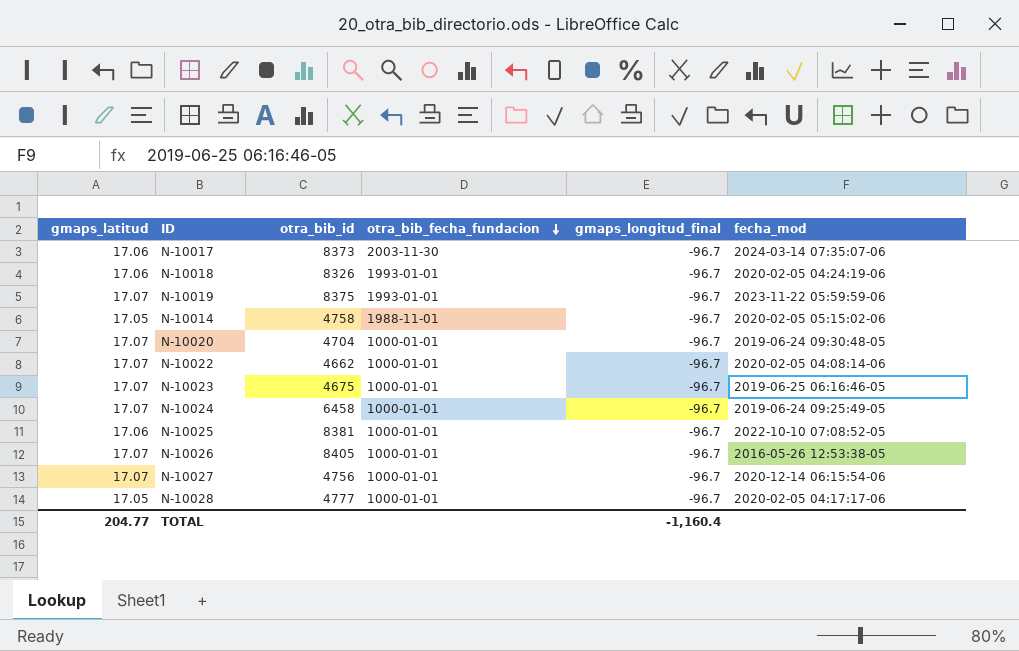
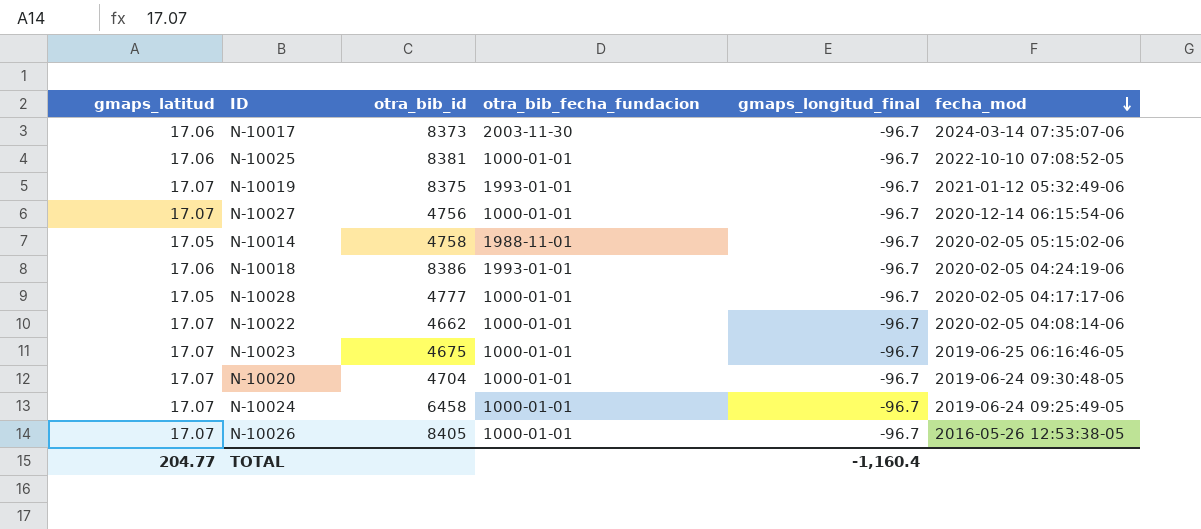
row order: otra_bib_fecha_fundacion descending -> fecha_mod descending
N-10019 | fecha_mod: 2023-11-22 05:59:59-06 -> 2021-01-12 05:32:49-06
N-10018 | otra_bib_id: 8326 -> 8386

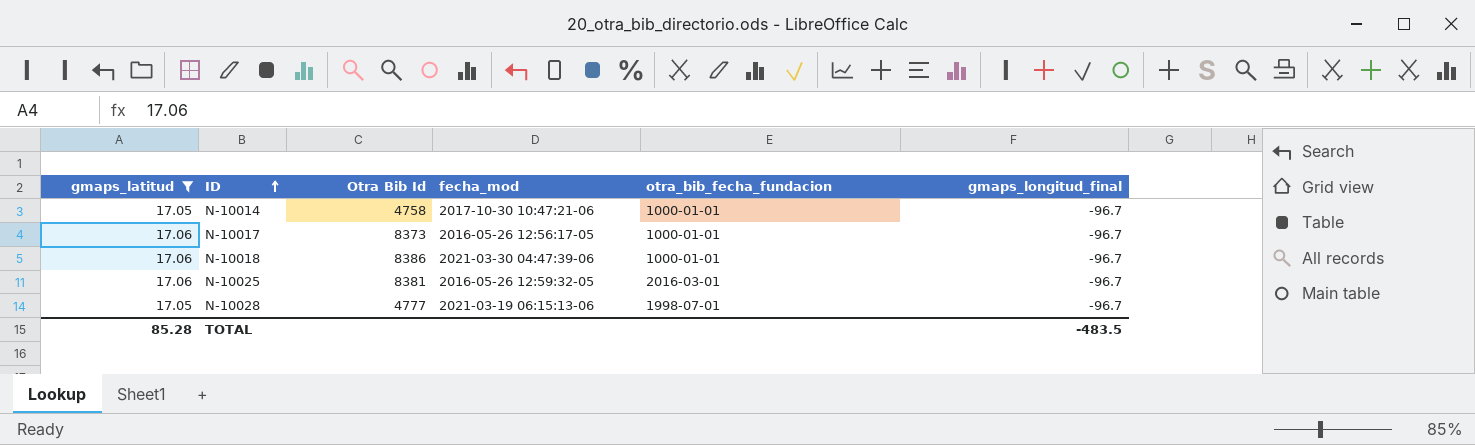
filter: none -> gmaps_latitud != 17.07
row order: fecha_mod descending -> ID ascending
column name: otra_bib_id -> Otra Bib Id
column fecha_mod | position: 6 -> 4
N-10014 | fecha_mod: 2020-02-05 05:15:02-06 -> 2017-10-30 10:47:21-06
N-10014 | otra_bib_fecha_fundacion: 1988-11-01 -> 1000-01-01
N-10017 | fecha_mod: 2024-03-14 07:35:07-06 -> 2016-05-26 12:56:17-05
N-10017 | otra_bib_fecha_fundacion: 2003-11-30 -> 1000-01-01
N-10018 | fecha_mod: 2020-02-05 04:24:19-06 -> 2021-03-30 04:47:39-06
N-10018 | otra_bib_fecha_fundacion: 1993-01-01 -> 1000-01-01
N-10025 | fecha_mod: 2022-10-10 07:08:52-05 -> 2016-05-26 12:59:32-05
N-10025 | otra_bib_fecha_fundacion: 1000-01-01 -> 2016-03-01
N-10028 | fecha_mod: 2020-02-05 04:17:17-06 -> 2021-03-19 06:15:13-06
N-10028 | otra_bib_fecha_fundacion: 1000-01-01 -> 1998-07-01
TOTAL | gmaps_latitud: 204.77 -> 85.28
TOTAL | gmaps_longitud_final: -1,160.4 -> -483.5

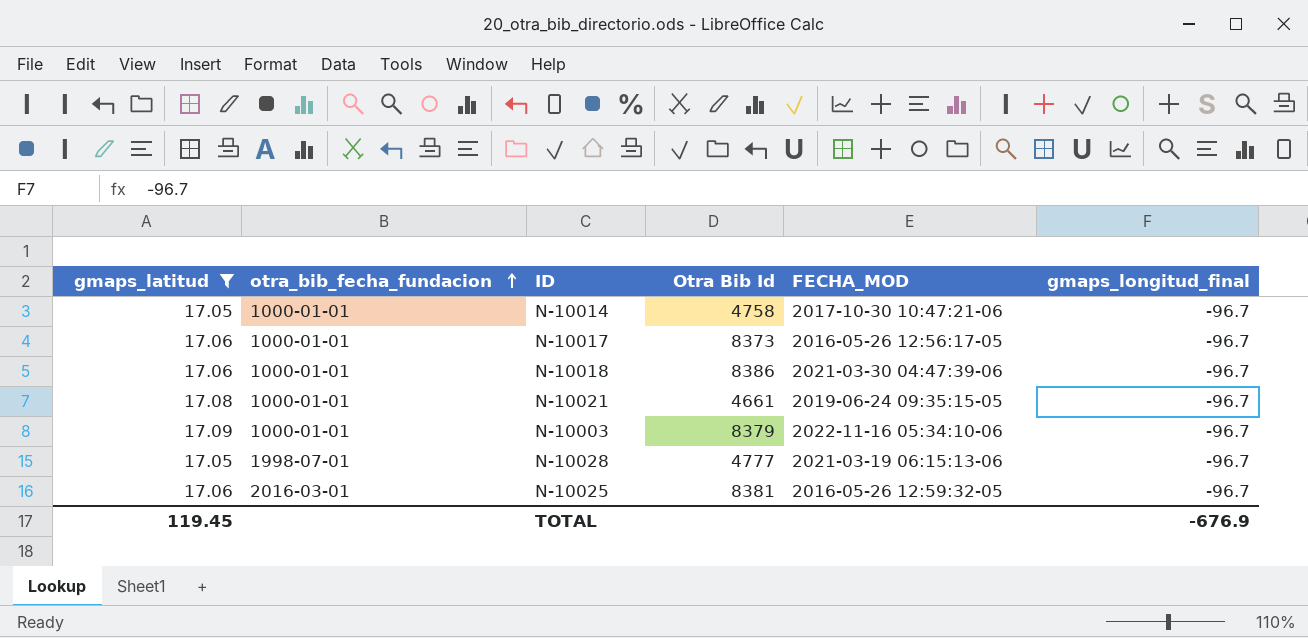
row order: ID ascending -> otra_bib_fecha_fundacion ascending
column otra_bib_fecha_fundacion | position: 5 -> 2
column name: fecha_mod -> FECHA_MOD
row N-10021: none -> 17.08 | 1000-01-01 | 4661 | 2019-06-24 09:35:15-05 | -96.7
row N-10003: none -> 17.09 | 1000-01-01 | 8379 | 2022-11-16 05:34:10-06 | -96.7
TOTAL | gmaps_latitud: 85.28 -> 119.45
TOTAL | gmaps_longitud_final: -483.5 -> -676.9

